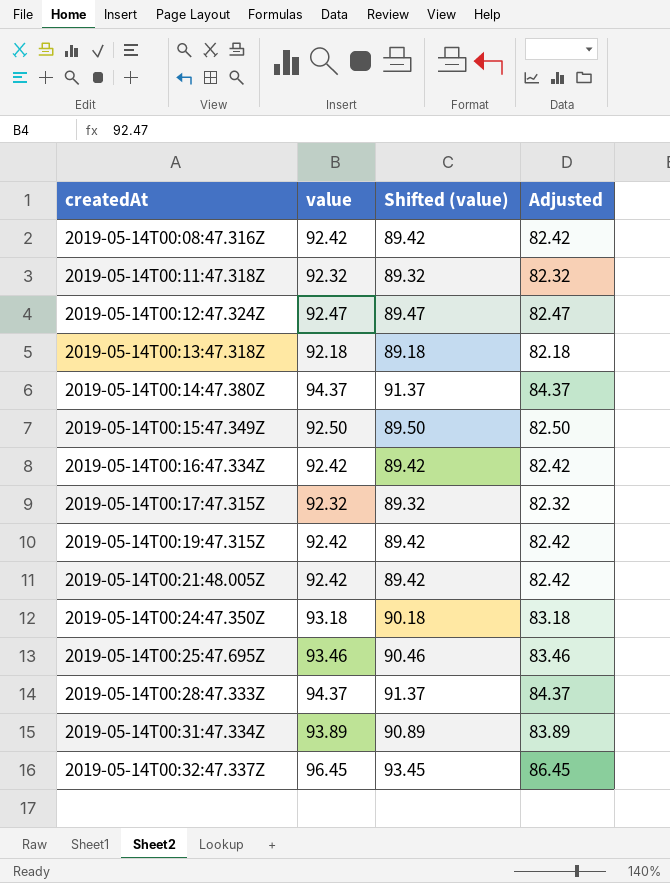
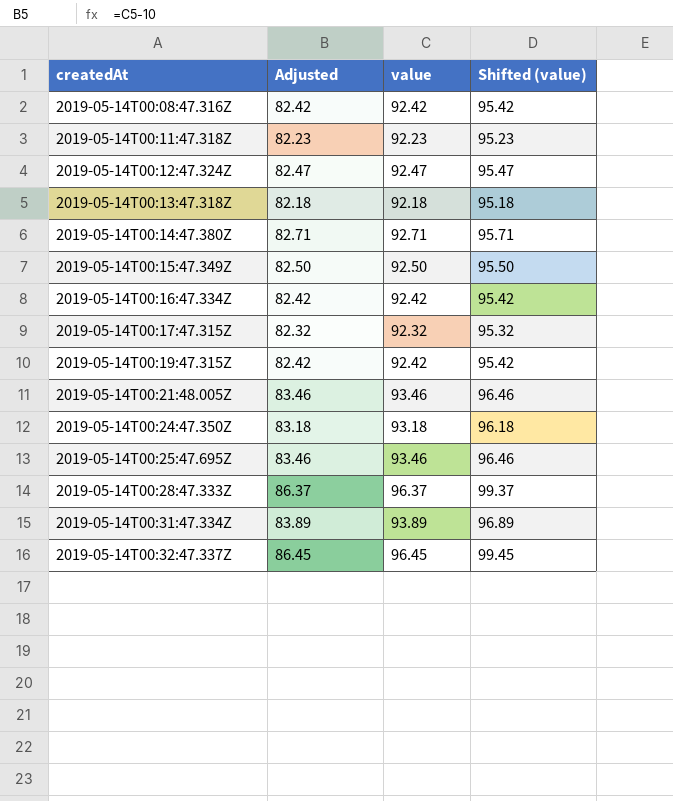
column Adjusted | position: 4 -> 2
column Shifted (value) | formula: [value] - 3 -> [value] + 3
2019-05-14T00:11:47.318Z | Adjusted: 82.32 -> 82.23
2019-05-14T00:11:47.318Z | value: 92.32 -> 92.23
2019-05-14T00:14:47.380Z | Adjusted: 84.37 -> 82.71
2019-05-14T00:14:47.380Z | value: 94.37 -> 92.71
2019-05-14T00:21:48.005Z | Adjusted: 82.42 -> 83.46
2019-05-14T00:21:48.005Z | value: 92.42 -> 93.46
2019-05-14T00:28:47.333Z | Adjusted: 84.37 -> 86.37
2019-05-14T00:28:47.333Z | value: 94.37 -> 96.37

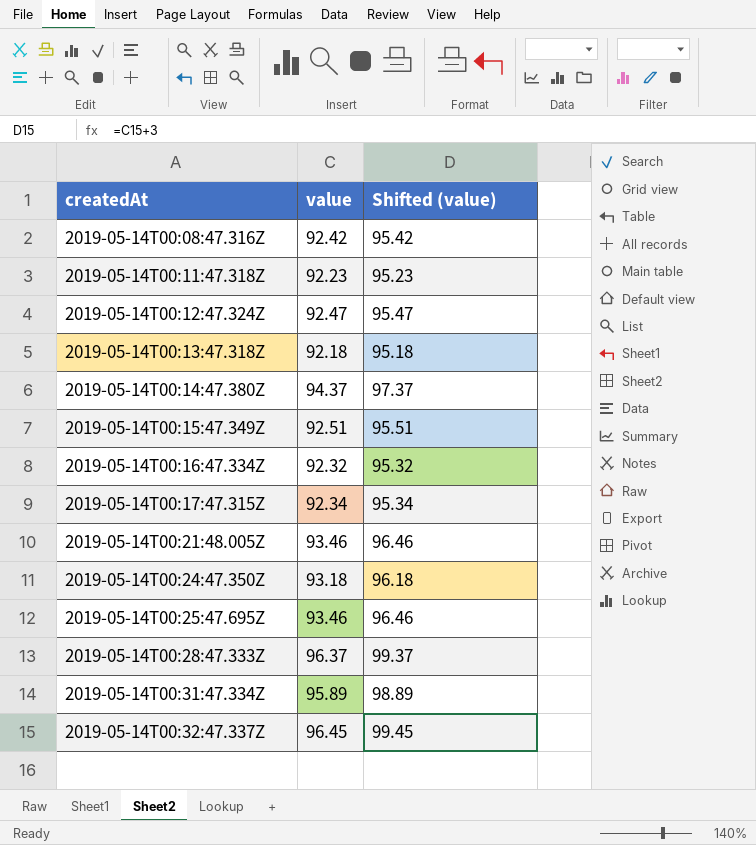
column Adjusted | formula: [value] - 10 -> none
row 2019-05-14T00:19:47.315Z: 82.42 | 92.42 | 95.42 -> none
2019-05-14T00:14:47.380Z | value: 92.71 -> 94.37
2019-05-14T00:14:47.380Z | Shifted (value): 95.71 -> 97.37
2019-05-14T00:15:47.349Z | value: 92.50 -> 92.51
2019-05-14T00:15:47.349Z | Shifted (value): 95.50 -> 95.51
2019-05-14T00:16:47.334Z | value: 92.42 -> 92.32
2019-05-14T00:16:47.334Z | Shifted (value): 95.42 -> 95.32
2019-05-14T00:17:47.315Z | value: 92.32 -> 92.34
2019-05-14T00:17:47.315Z | Shifted (value): 95.32 -> 95.34
2019-05-14T00:31:47.334Z | value: 93.89 -> 95.89
2019-05-14T00:31:47.334Z | Shifted (value): 96.89 -> 98.89

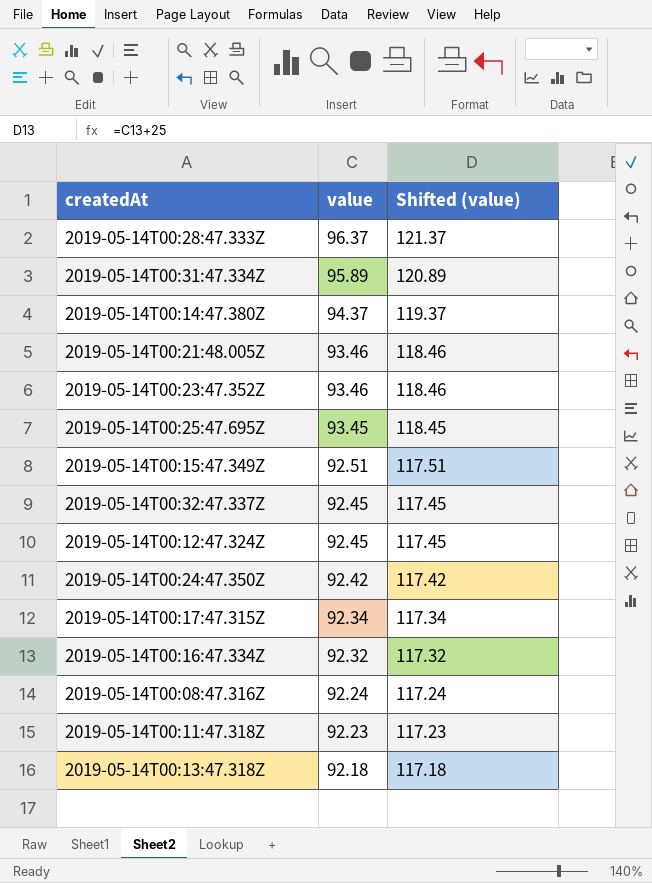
row order: createdAt ascending -> value descending
column Shifted (value) | formula: [value] + 3 -> [value] + 25
row 2019-05-14T00:23:47.352Z: none -> 93.46 | 118.46
2019-05-14T00:25:47.695Z | value: 93.46 -> 93.45
2019-05-14T00:32:47.337Z | value: 96.45 -> 92.45
2019-05-14T00:12:47.324Z | value: 92.47 -> 92.45
2019-05-14T00:24:47.350Z | value: 93.18 -> 92.42
2019-05-14T00:08:47.316Z | value: 92.42 -> 92.24

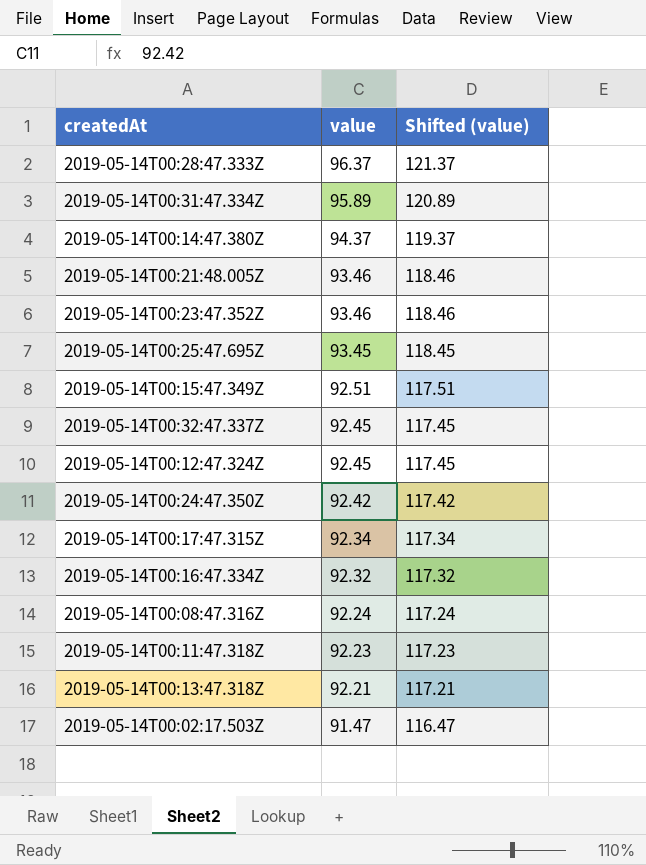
2019-05-14T00:13:47.318Z | value: 92.18 -> 92.21
2019-05-14T00:13:47.318Z | Shifted (value): 117.18 -> 117.21
row 2019-05-14T00:02:17.503Z: none -> 91.47 | 116.47

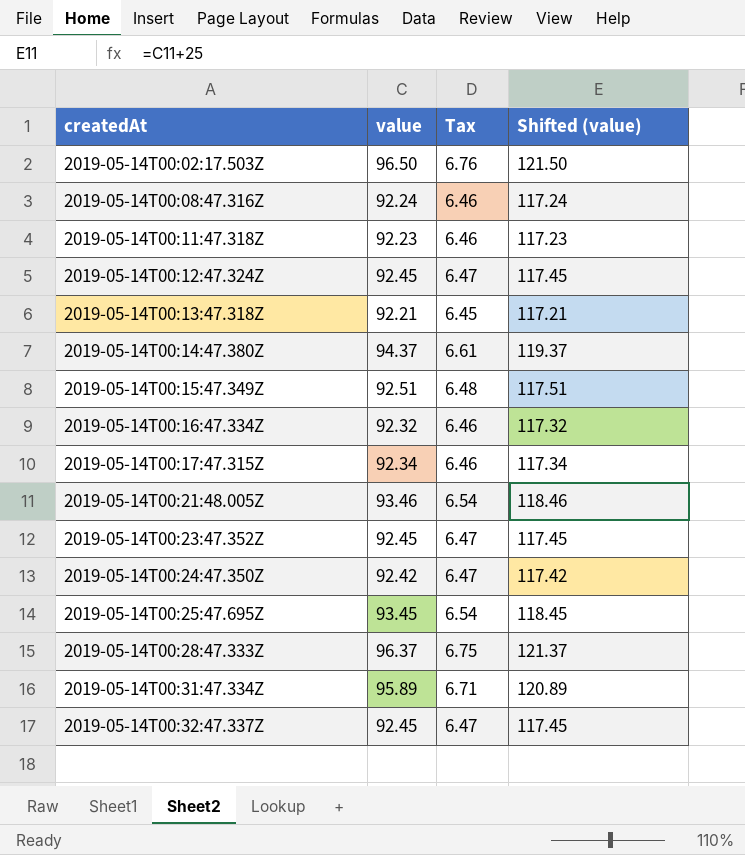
row order: value descending -> createdAt ascending
column Tax | formula: none -> [value] * 0.07
2019-05-14T00:02:17.503Z | value: 91.47 -> 96.50
2019-05-14T00:02:17.503Z | Shifted (value): 116.47 -> 121.50
2019-05-14T00:23:47.352Z | value: 93.46 -> 92.45
2019-05-14T00:23:47.352Z | Shifted (value): 118.46 -> 117.45

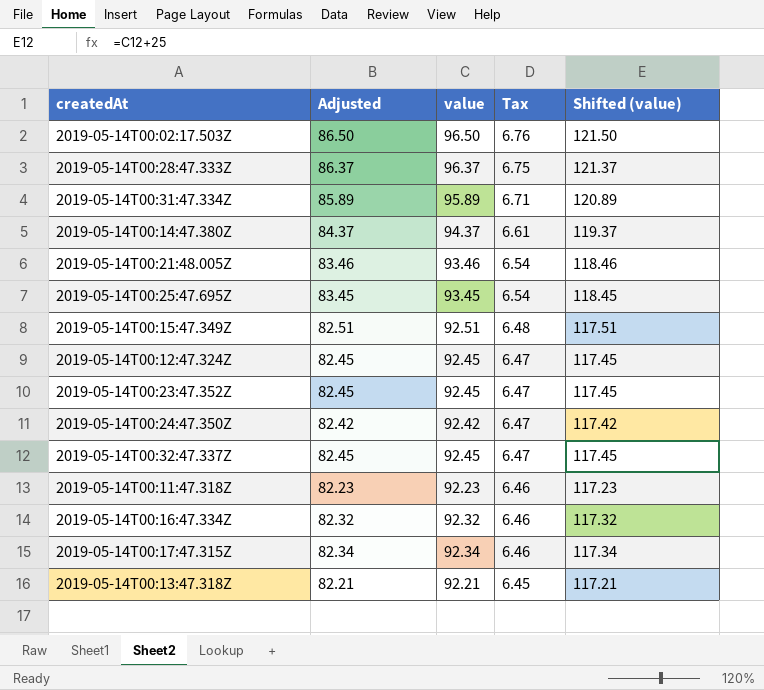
row order: createdAt ascending -> Tax descending
column Adjusted | formula: none -> [value] - 10
row 2019-05-14T00:08:47.316Z: 92.24 | 6.46 | 117.24 -> none

